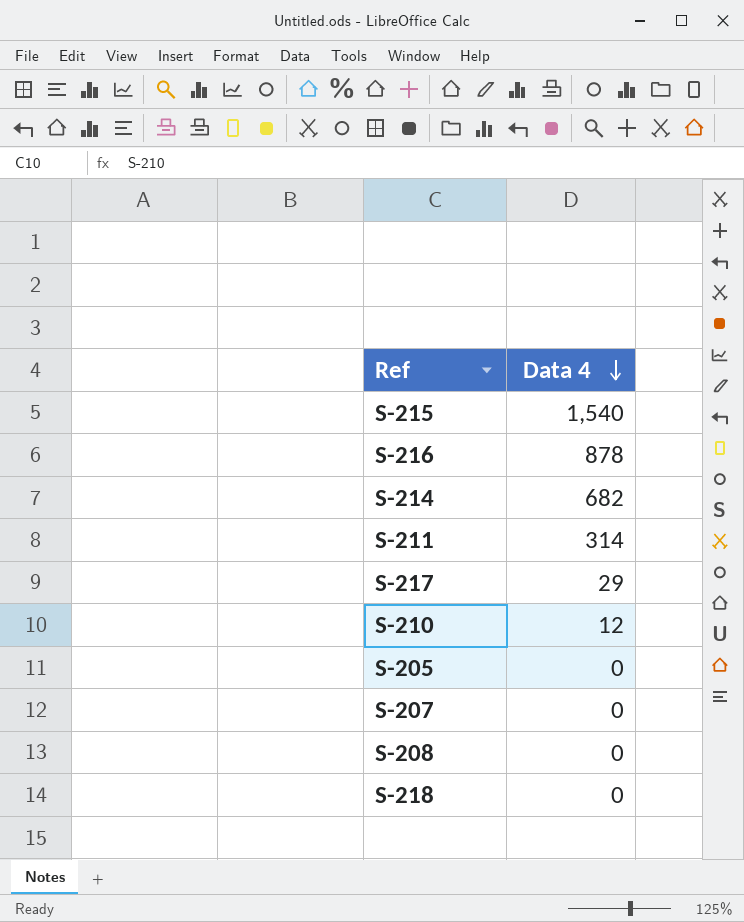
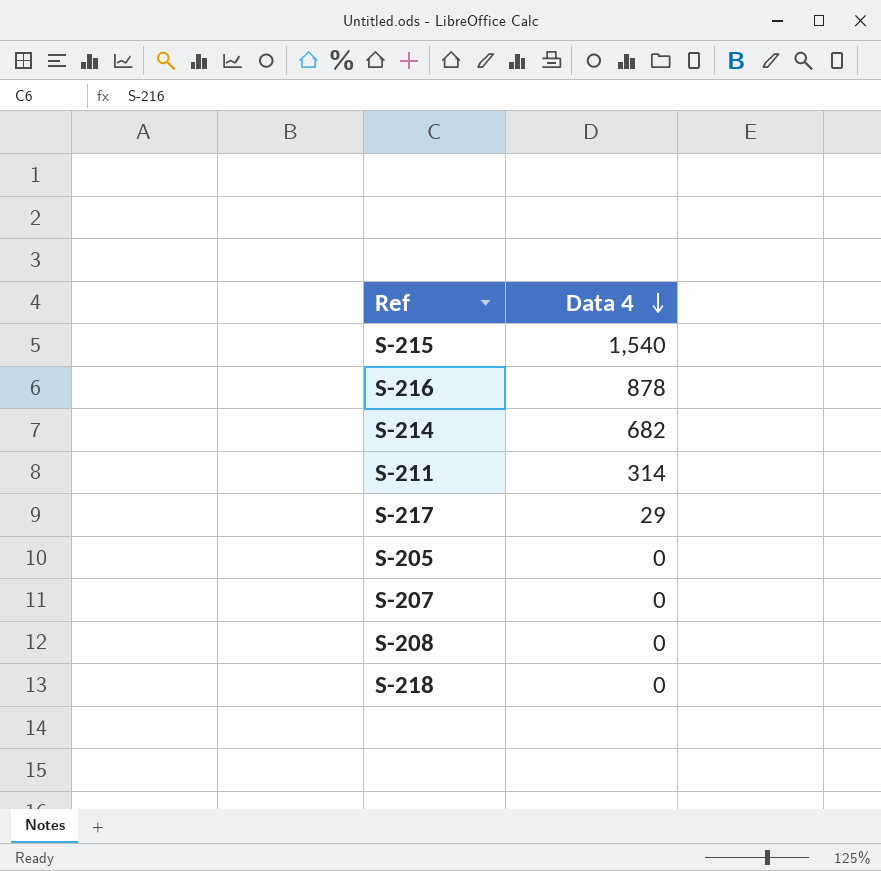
row S-210: 12 -> none

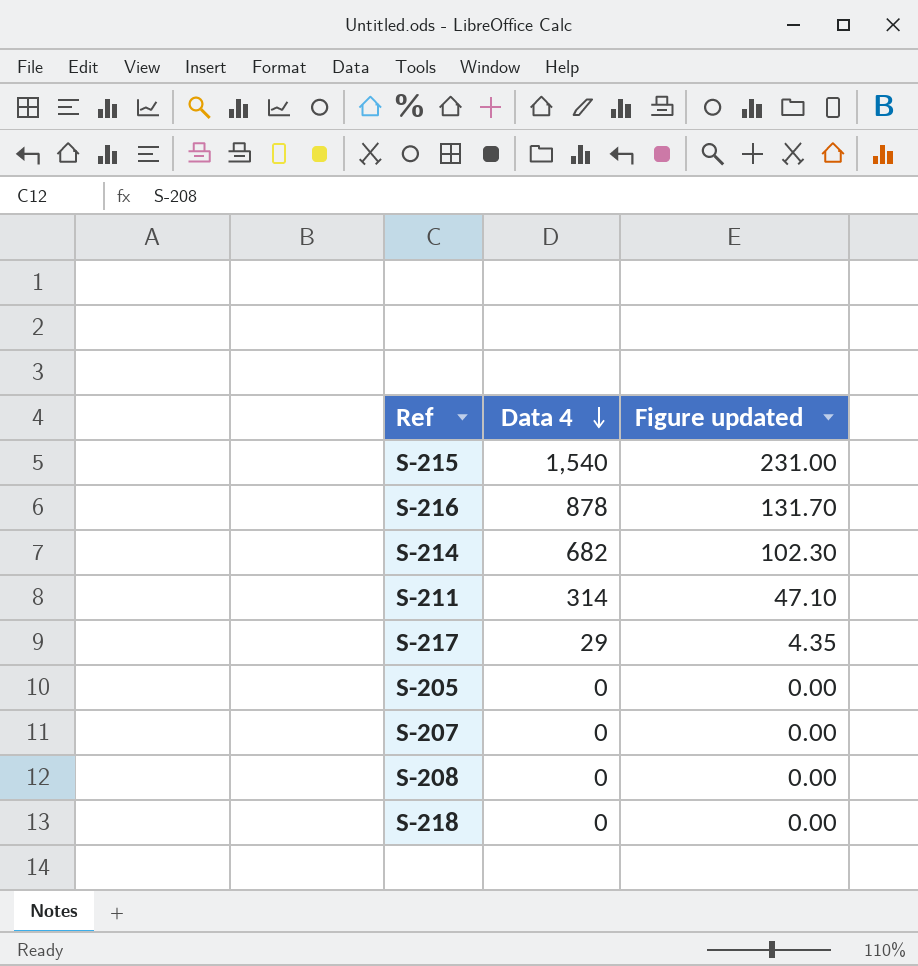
column Figure updated | formula: none -> [Data 4] * 0.15

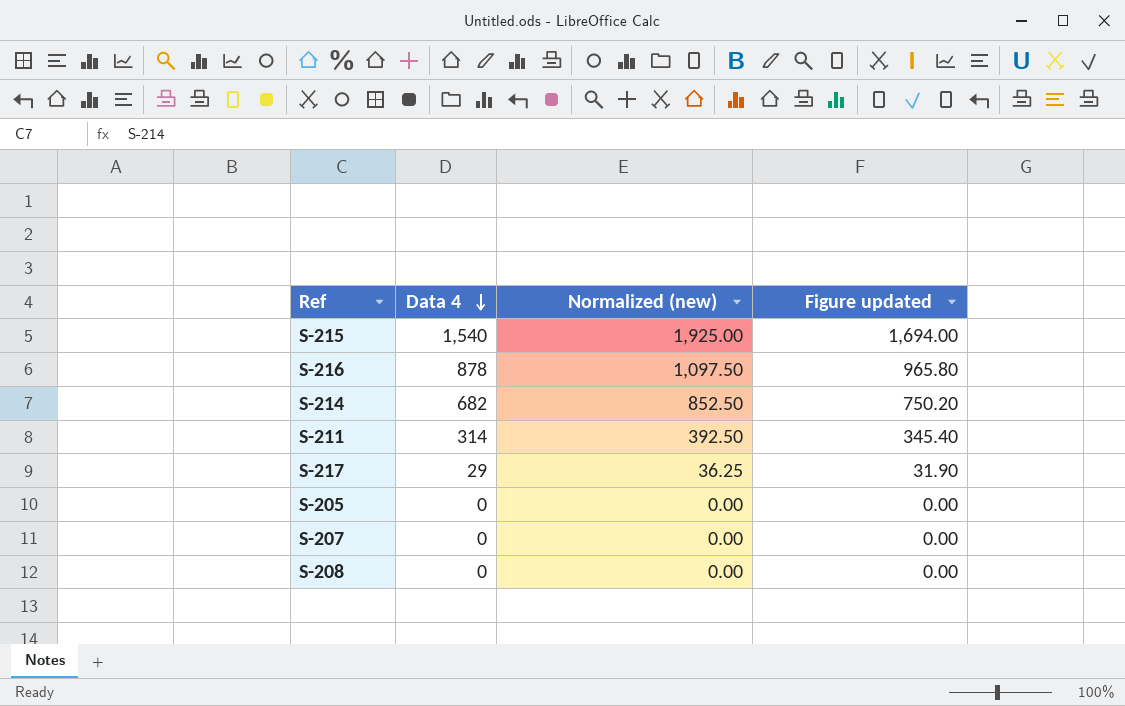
column Normalized (new) | formula: none -> [Data 4] * 1.25
column Figure updated | formula: [Data 4] * 0.15 -> [Data 4] * 1.1
row S-218: 0 | 0.00 -> none

